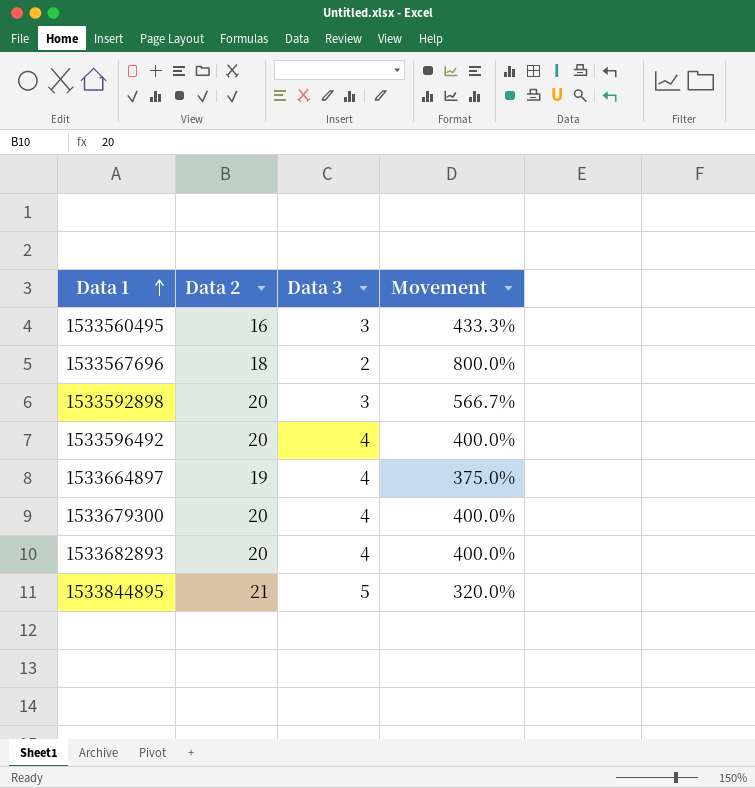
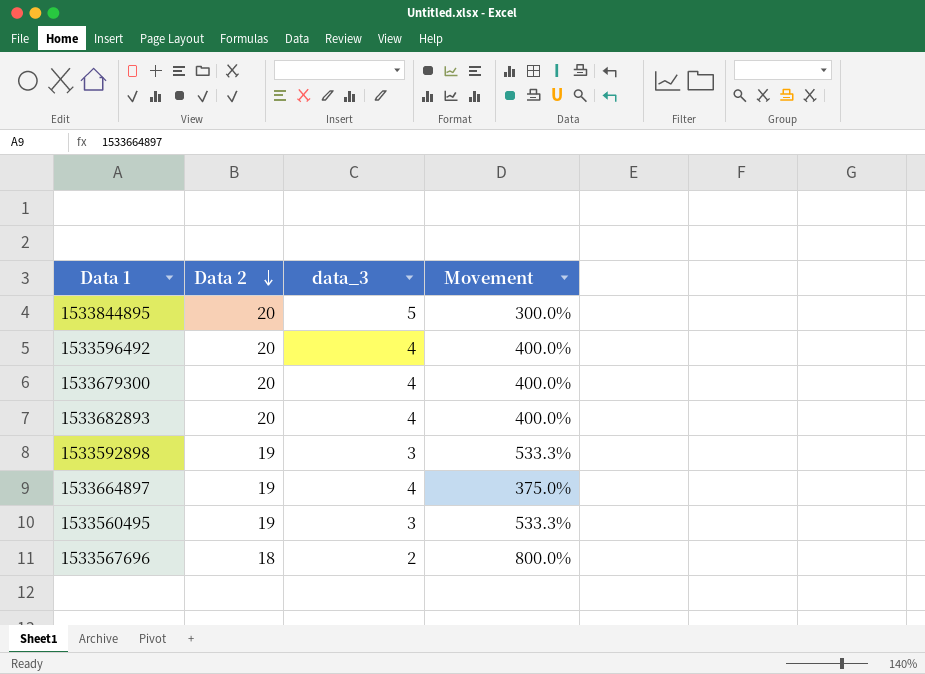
row order: Data 1 ascending -> Data 2 descending
column name: Data 3 -> data_3
1533844895 | Data 2: 21 -> 20
1533844895 | Movement: 320.0% -> 300.0%
1533592898 | Data 2: 20 -> 19
1533592898 | Movement: 566.7% -> 533.3%
1533560495 | Data 2: 16 -> 19
1533560495 | Movement: 433.3% -> 533.3%

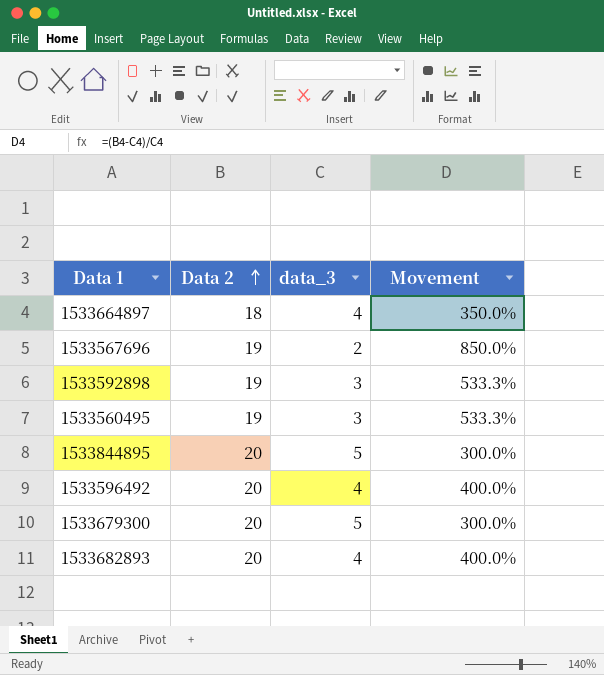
row order: Data 2 descending -> Data 2 ascending
1533664897 | Data 2: 19 -> 18
1533664897 | Movement: 375.0% -> 350.0%
1533567696 | Data 2: 18 -> 19
1533567696 | Movement: 800.0% -> 850.0%
1533679300 | data_3: 4 -> 5
1533679300 | Movement: 400.0% -> 300.0%

